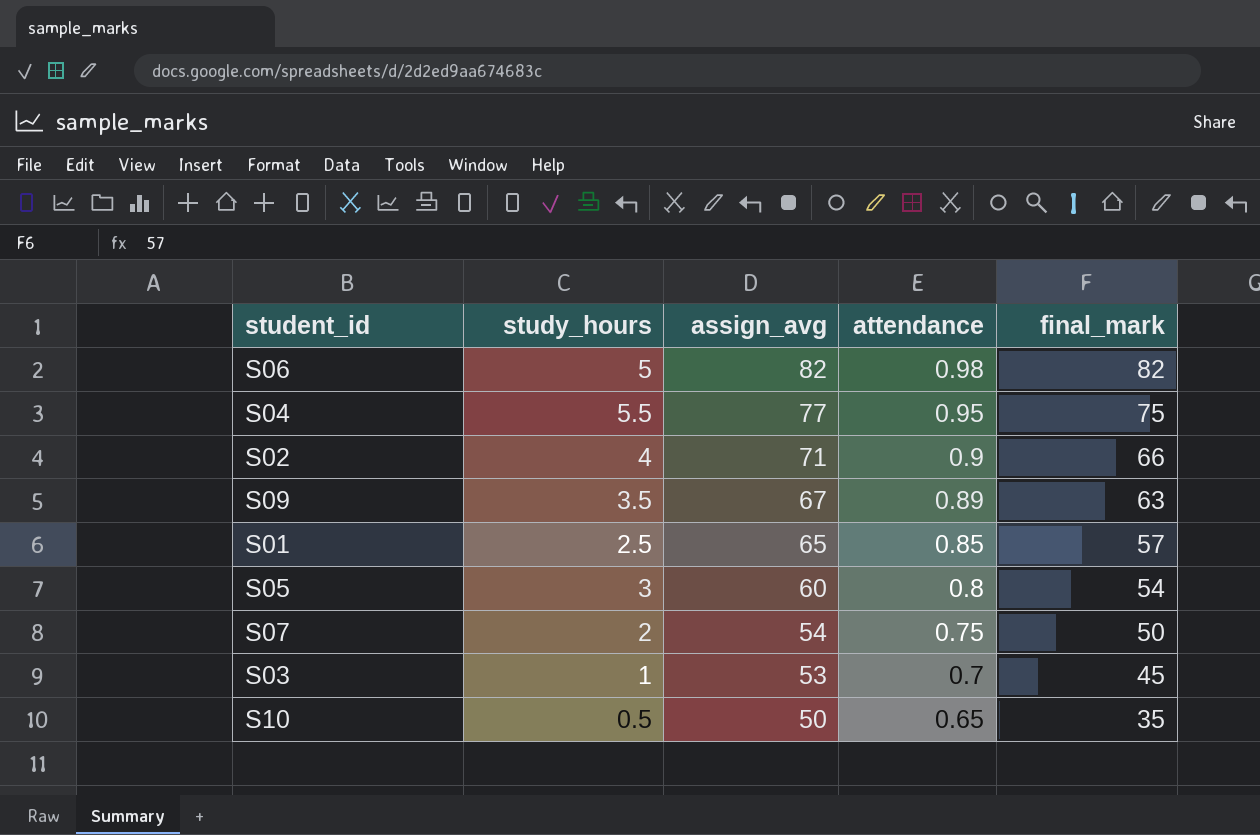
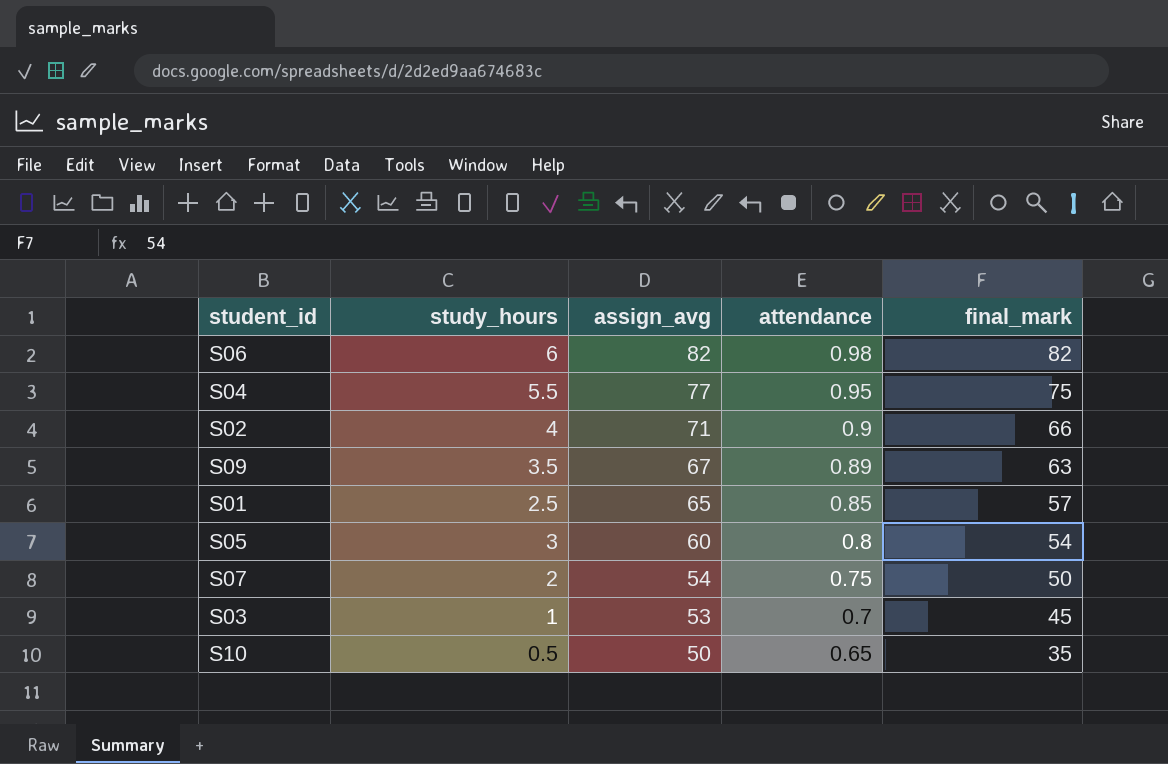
S06 | study_hours: 5 -> 6

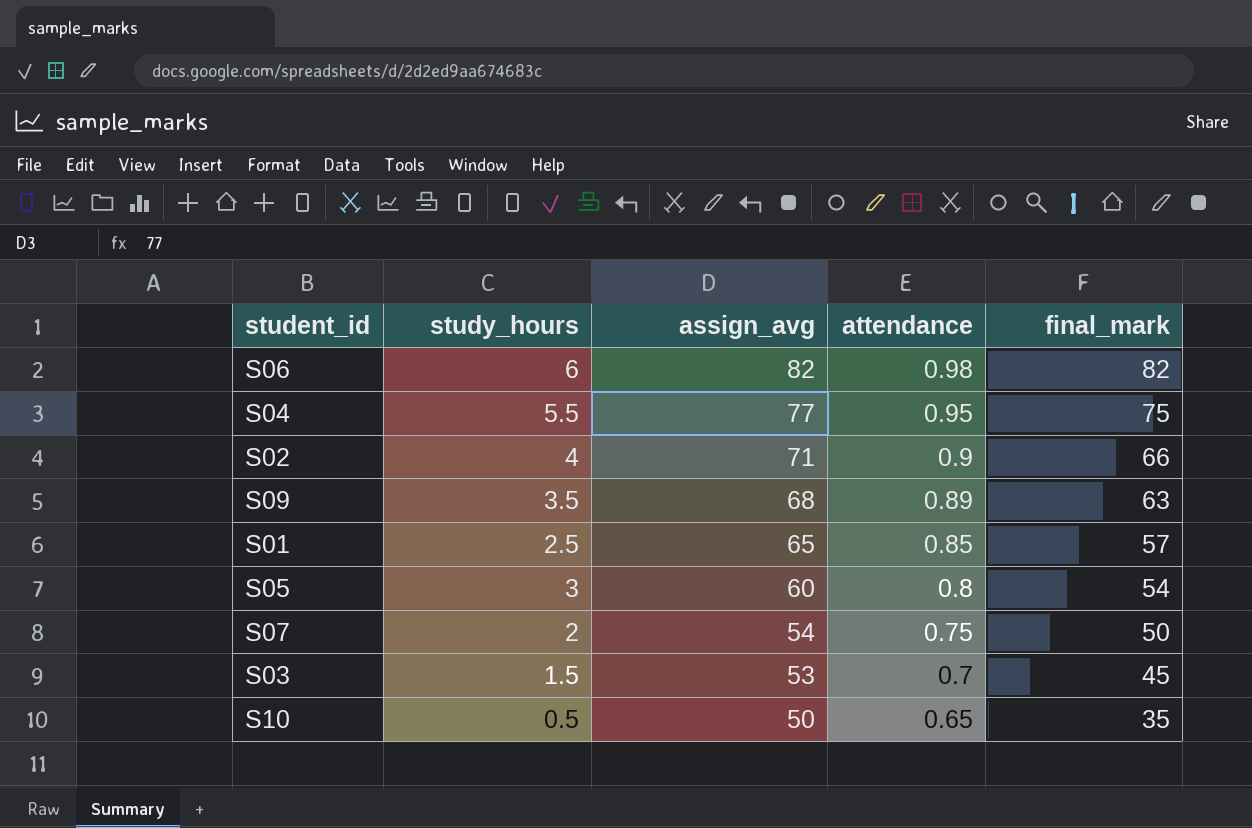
S09 | assign_avg: 67 -> 68
S03 | study_hours: 1 -> 1.5

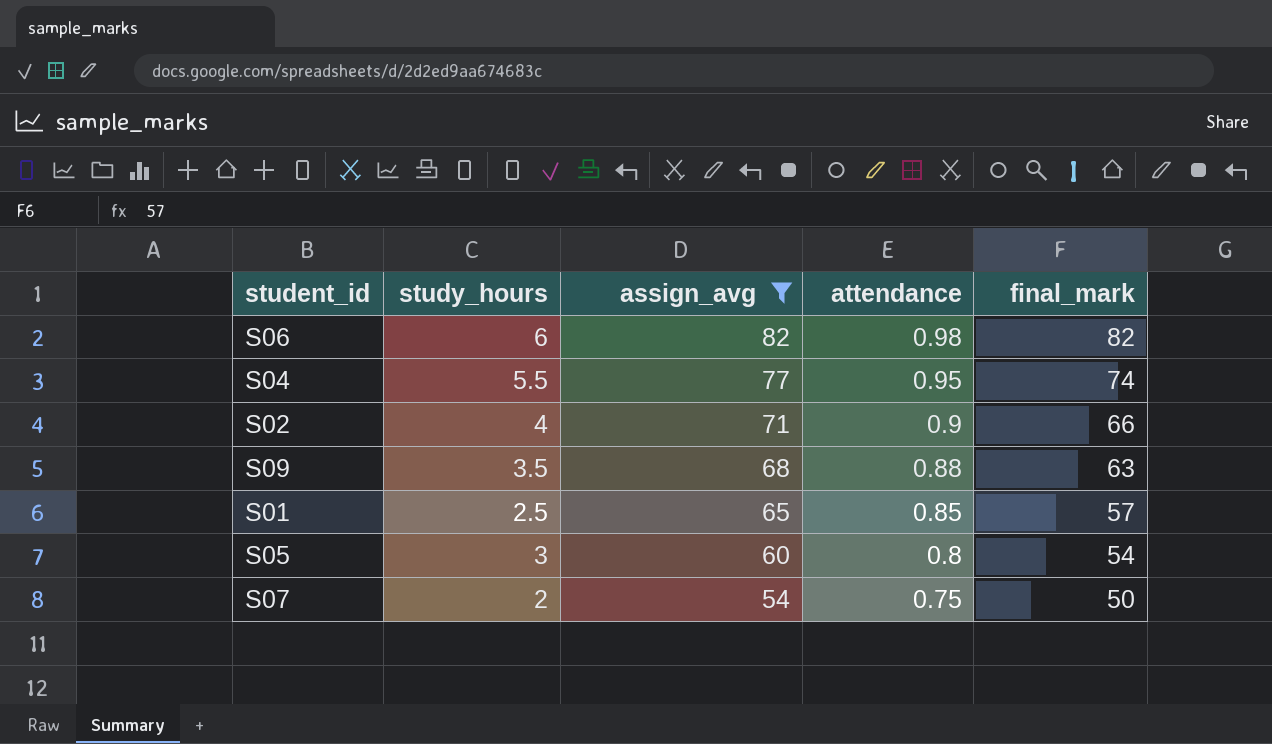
filter: none -> assign_avg >= 54
S04 | final_mark: 75 -> 74
S09 | attendance: 0.89 -> 0.88

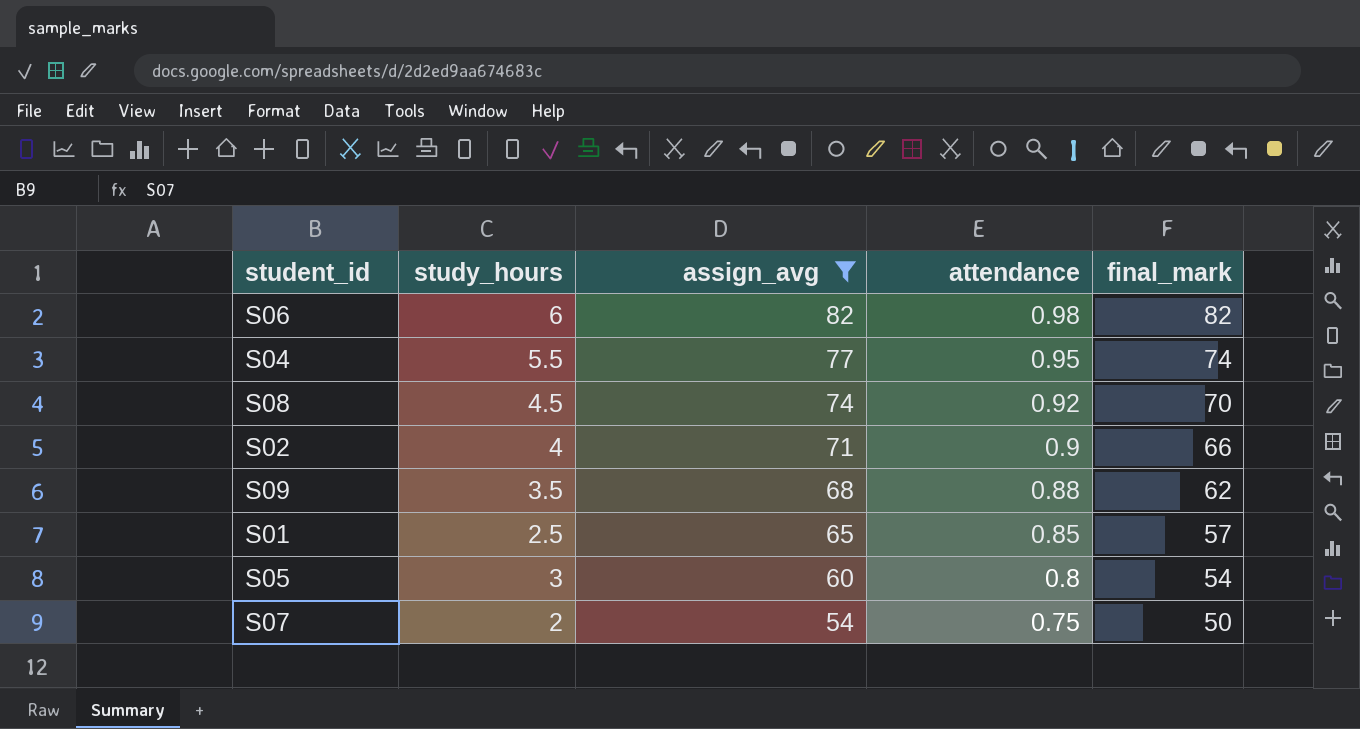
row S08: none -> 4.5 | 74 | 0.92 | 70
S09 | final_mark: 63 -> 62

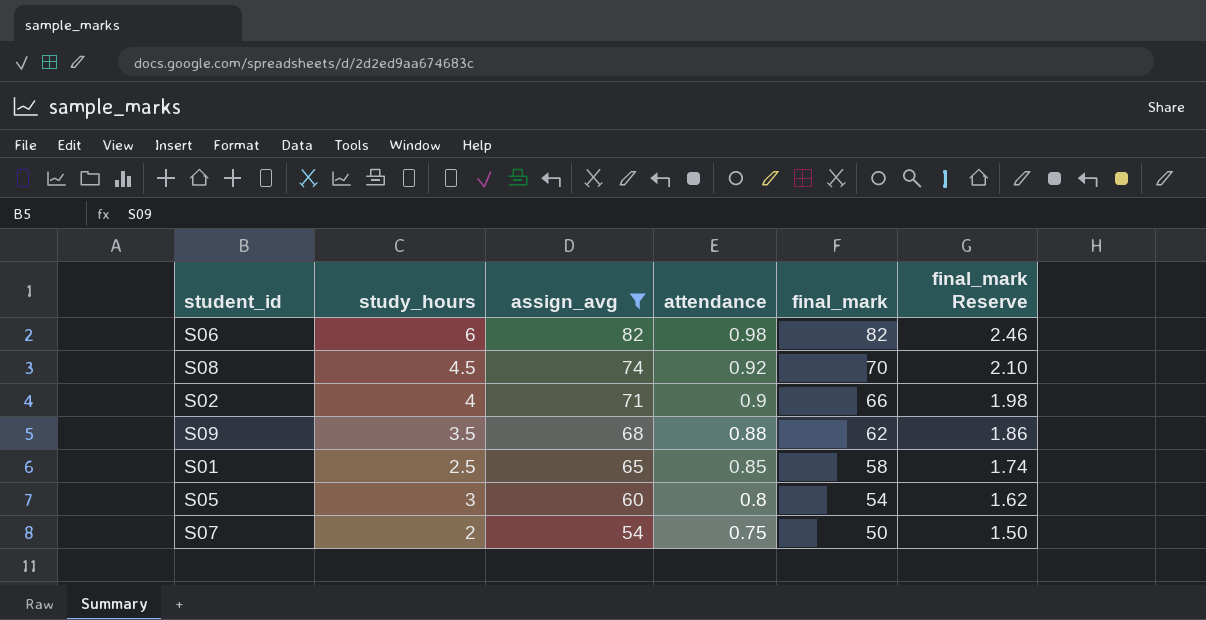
column final_mark Reserve | formula: none -> [final_mark] * 0.03
row S04: 5.5 | 77 | 0.95 | 74 -> none
S01 | final_mark: 57 -> 58

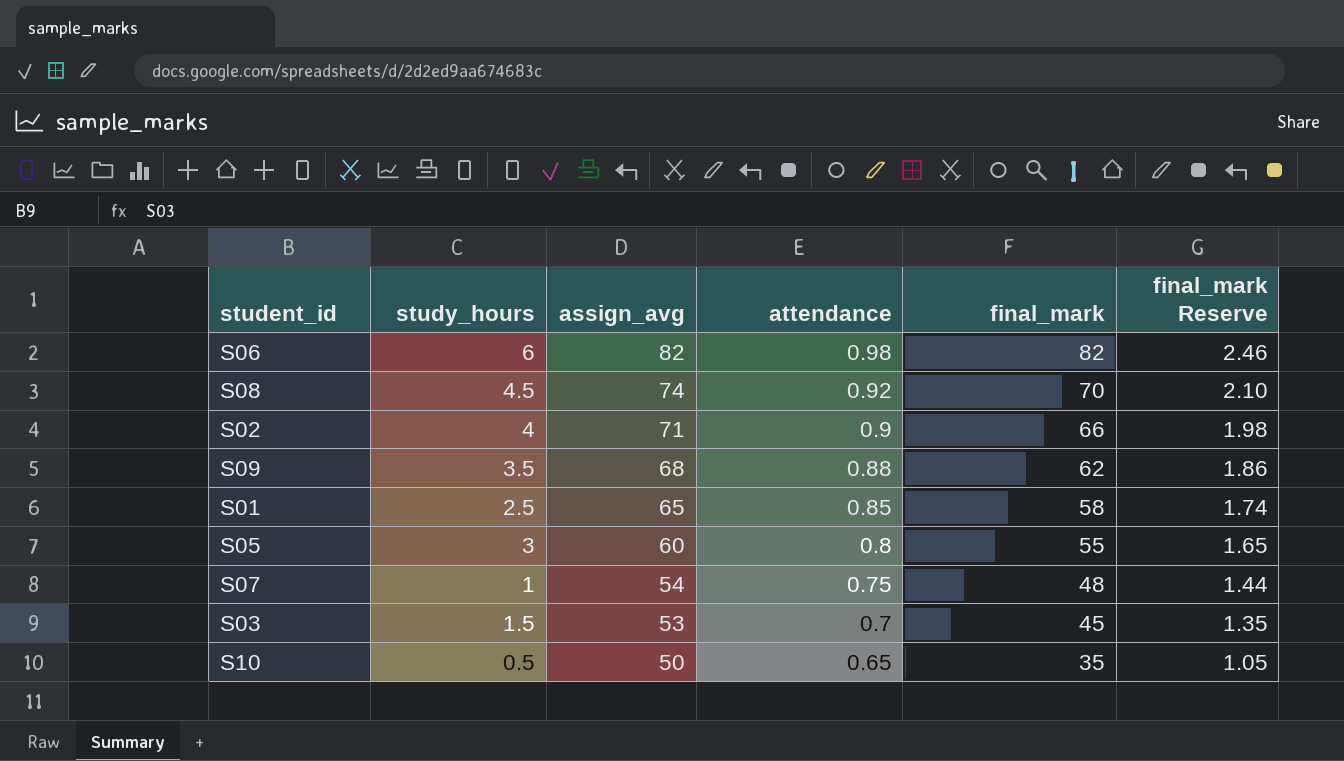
filter: assign_avg >= 54 -> none
S05 | final_mark: 54 -> 55
S05 | final_mark Reserve: 1.62 -> 1.65
S07 | study_hours: 2 -> 1
S07 | final_mark: 50 -> 48
S07 | final_mark Reserve: 1.50 -> 1.44

